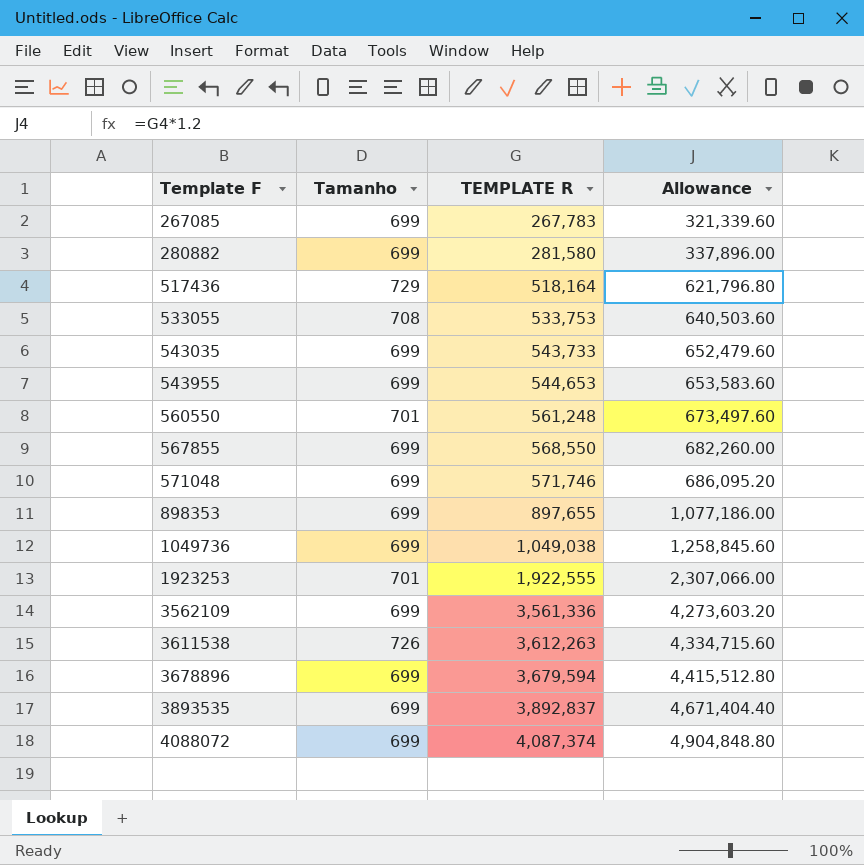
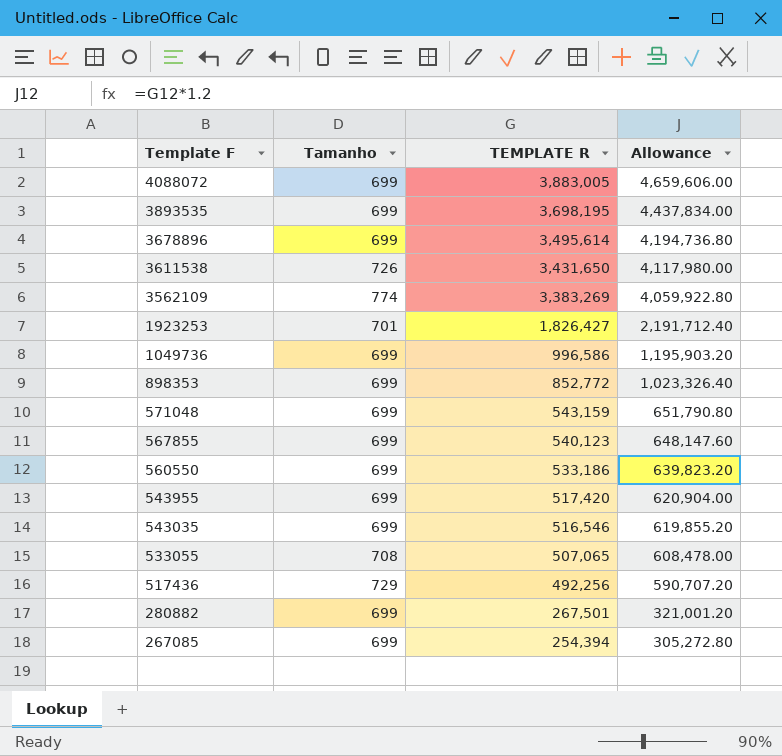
row order: Template F ascending -> Template F descending
4088072 | TEMPLATE R: 4,087,374 -> 3,883,005
4088072 | Allowance: 4,904,848.80 -> 4,659,606.00
3893535 | TEMPLATE R: 3,892,837 -> 3,698,195
3893535 | Allowance: 4,671,404.40 -> 4,437,834.00
3678896 | TEMPLATE R: 3,679,594 -> 3,495,614
3678896 | Allowance: 4,415,512.80 -> 4,194,736.80
3611538 | TEMPLATE R: 3,612,263 -> 3,431,650
3611538 | Allowance: 4,334,715.60 -> 4,117,980.00
3562109 | Tamanho: 699 -> 774
3562109 | TEMPLATE R: 3,561,336 -> 3,383,269
3562109 | Allowance: 4,273,603.20 -> 4,059,922.80
1923253 | TEMPLATE R: 1,922,555 -> 1,826,427
1923253 | Allowance: 2,307,066.00 -> 2,191,712.40
1049736 | TEMPLATE R: 1,049,038 -> 996,586
1049736 | Allowance: 1,258,845.60 -> 1,195,903.20
898353 | TEMPLATE R: 897,655 -> 852,772
898353 | Allowance: 1,077,186.00 -> 1,023,326.40
571048 | TEMPLATE R: 571,746 -> 543,159
571048 | Allowance: 686,095.20 -> 651,790.80
567855 | TEMPLATE R: 568,550 -> 540,123
567855 | Allowance: 682,260.00 -> 648,147.60
560550 | Tamanho: 701 -> 699
560550 | TEMPLATE R: 561,248 -> 533,186
560550 | Allowance: 673,497.60 -> 639,823.20
543955 | TEMPLATE R: 544,653 -> 517,420
543955 | Allowance: 653,583.60 -> 620,904.00
543035 | TEMPLATE R: 543,733 -> 516,546
543035 | Allowance: 652,479.60 -> 619,855.20
533055 | TEMPLATE R: 533,753 -> 507,065
533055 | Allowance: 640,503.60 -> 608,478.00
517436 | TEMPLATE R: 518,164 -> 492,256
517436 | Allowance: 621,796.80 -> 590,707.20
280882 | TEMPLATE R: 281,580 -> 267,501
280882 | Allowance: 337,896.00 -> 321,001.20
267085 | TEMPLATE R: 267,783 -> 254,394
267085 | Allowance: 321,339.60 -> 305,272.80

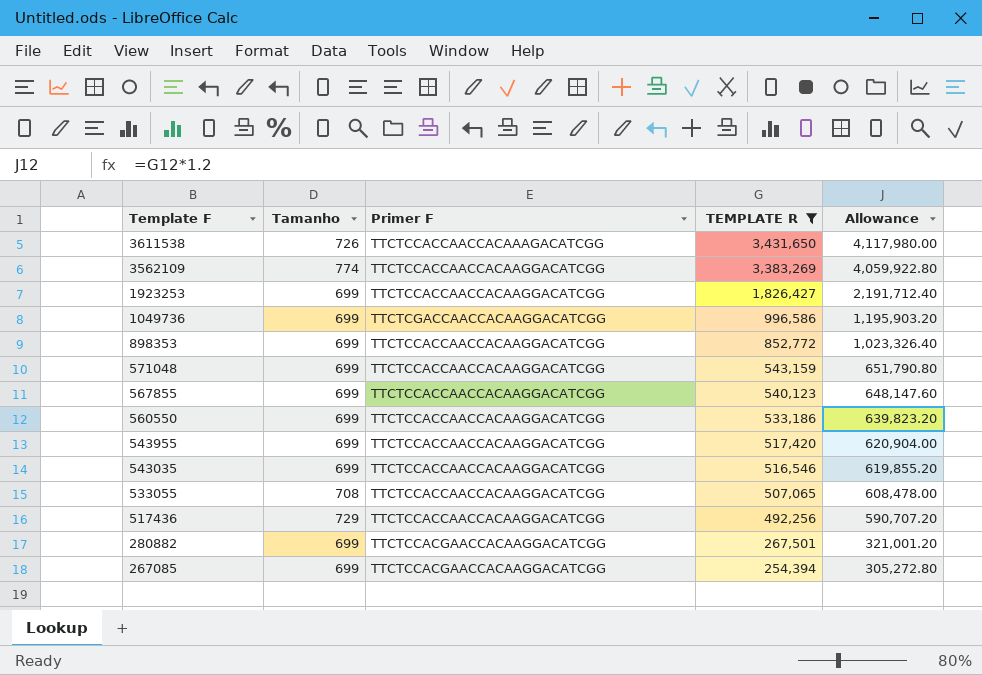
filter: none -> TEMPLATE R <= 3,431,650
column Primer F | position: none -> 3
1923253 | Tamanho: 701 -> 699

